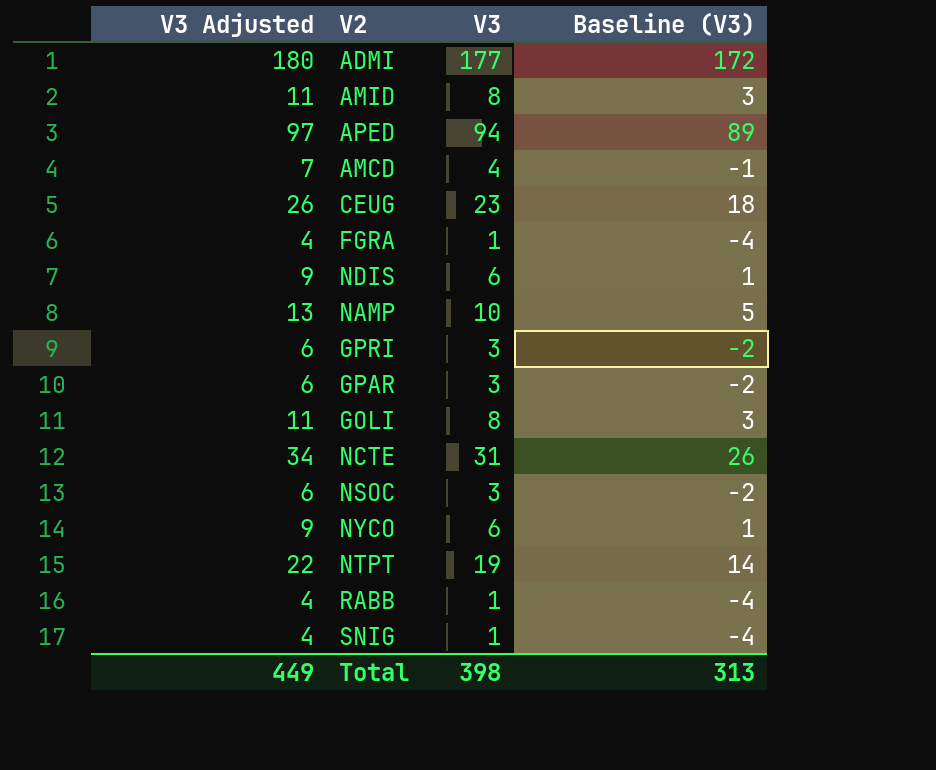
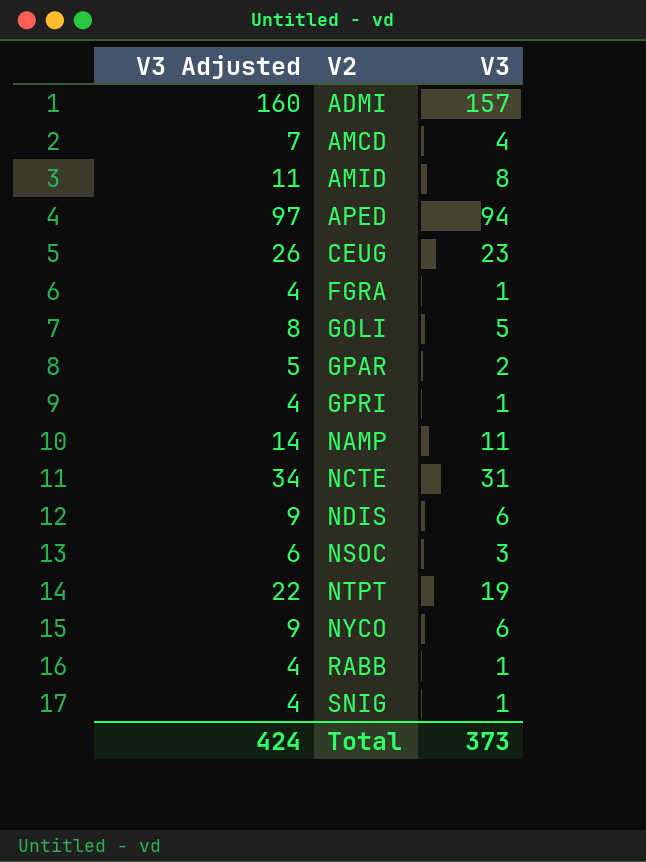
row order: none -> V2 ascending
column Baseline (V3) | formula: [V3] - 5 -> none
ADMI | V3 Adjusted: 180 -> 160
ADMI | V3: 177 -> 157
GOLI | V3 Adjusted: 11 -> 8
GOLI | V3: 8 -> 5
GPAR | V3 Adjusted: 6 -> 5
GPAR | V3: 3 -> 2
GPRI | V3 Adjusted: 6 -> 4
GPRI | V3: 3 -> 1
NAMP | V3 Adjusted: 13 -> 14
NAMP | V3: 10 -> 11
Total | V3 Adjusted: 449 -> 424
Total | V3: 398 -> 373

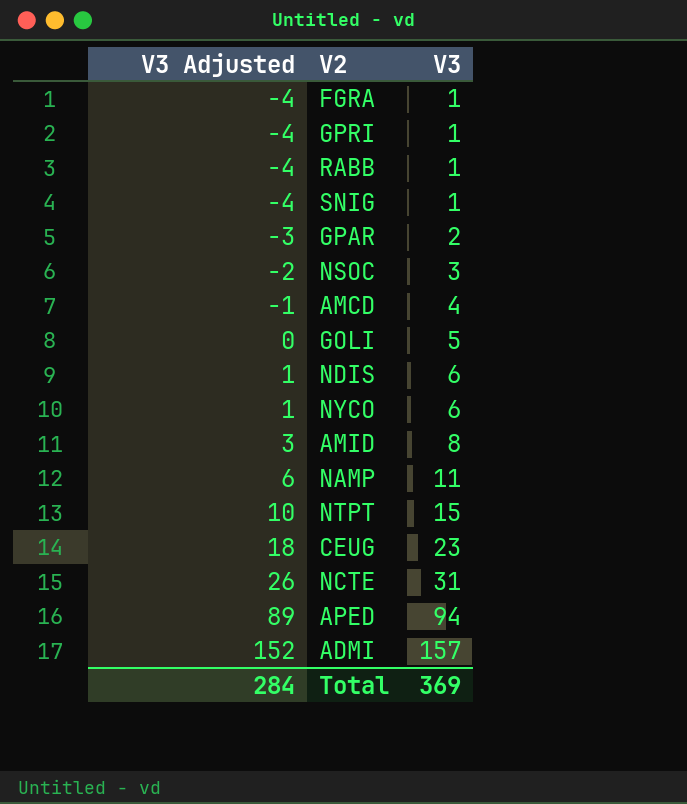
row order: V2 ascending -> V3 Adjusted ascending
column V3 Adjusted | formula: [V3] + 3 -> [V3] - 5
NTPT | V3: 19 -> 15
Total | V3 Adjusted: 424 -> 284
Total | V3: 373 -> 369

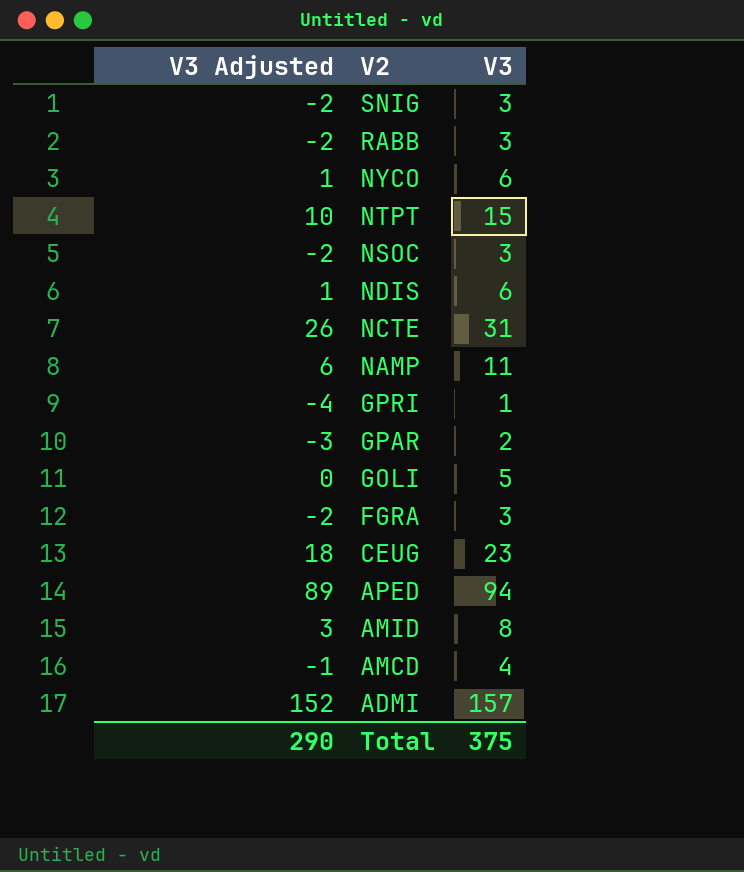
row order: V3 Adjusted ascending -> V2 descending
SNIG | V3 Adjusted: -4 -> -2
SNIG | V3: 1 -> 3
RABB | V3 Adjusted: -4 -> -2
RABB | V3: 1 -> 3
FGRA | V3 Adjusted: -4 -> -2
FGRA | V3: 1 -> 3
Total | V3 Adjusted: 284 -> 290
Total | V3: 369 -> 375

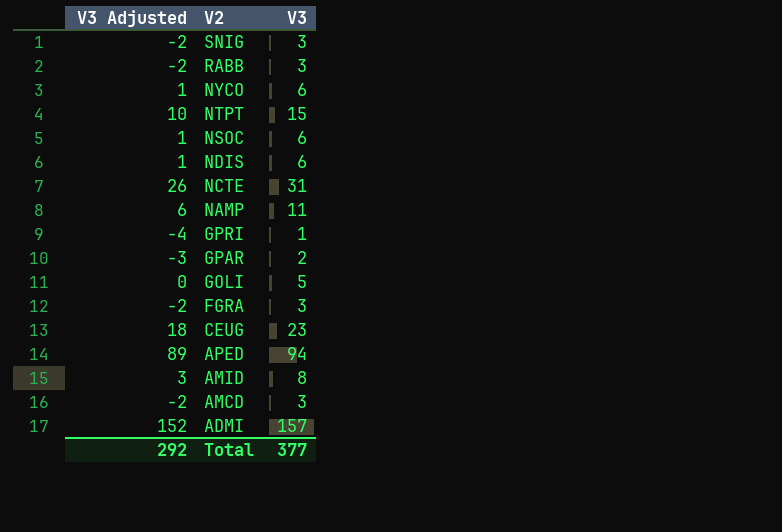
NSOC | V3 Adjusted: -2 -> 1
NSOC | V3: 3 -> 6
AMCD | V3 Adjusted: -1 -> -2
AMCD | V3: 4 -> 3
Total | V3 Adjusted: 290 -> 292
Total | V3: 375 -> 377

